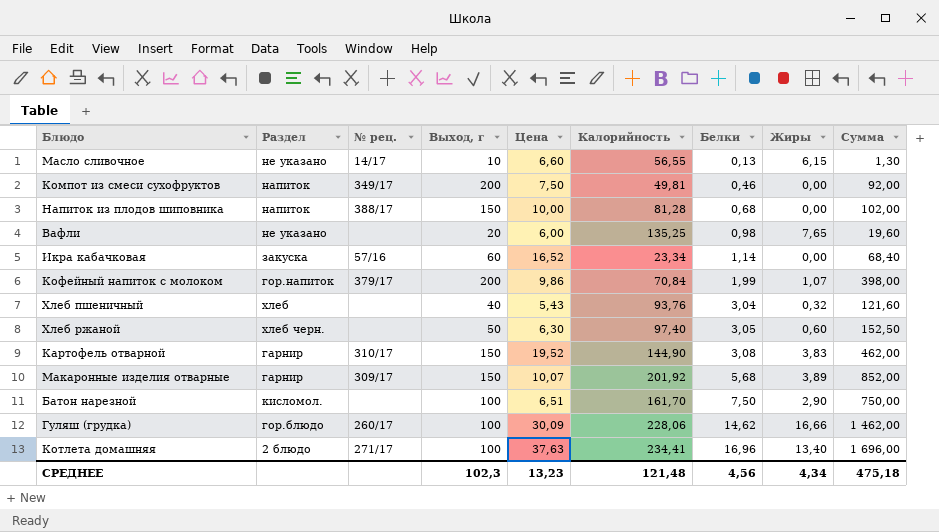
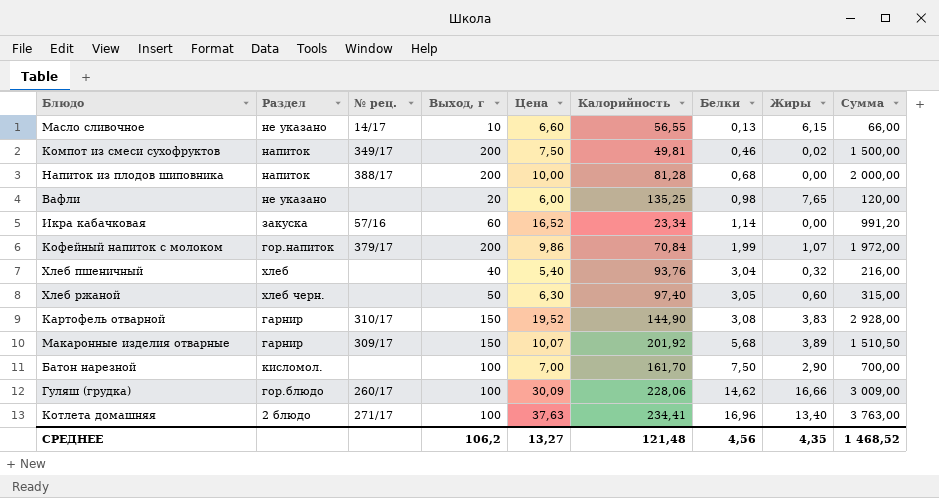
column Сумма | formula: [Выход, г] * [Белки] -> [Выход, г] * [Цена]
Компот из смеси сухофруктов | Жиры: 0,00 -> 0,02
Напиток из плодов шиповника | Выход, г: 150 -> 200
Хлеб пшеничный | Цена: 5,43 -> 5,40
Батон нарезной | Цена: 6,51 -> 7,00
СРЕДНЕЕ | Выход, г: 102,3 -> 106,2
СРЕДНЕЕ | Цена: 13,23 -> 13,27
СРЕДНЕЕ | Жиры: 4,34 -> 4,35
СРЕДНЕЕ | Сумма: 475,18 -> 1 468,52

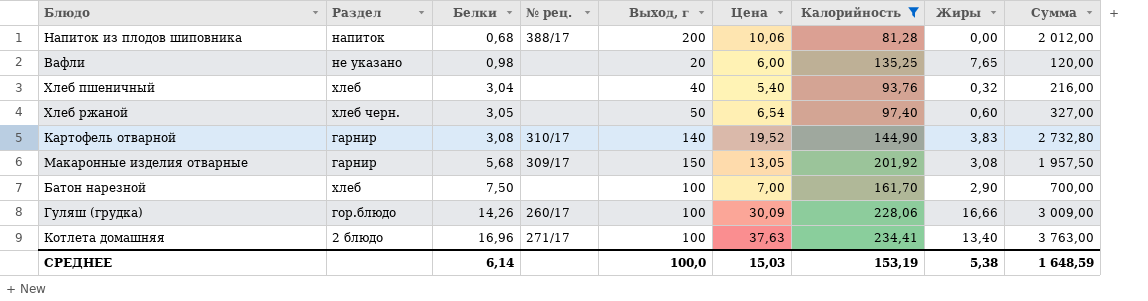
filter: none -> Калорийность >= 81,28
column Белки | position: 7 -> 3
Напиток из плодов шиповника | Цена: 10,00 -> 10,06
Напиток из плодов шиповника | Сумма: 2 000,00 -> 2 012,00
Хлеб ржаной | Цена: 6,30 -> 6,54
Хлеб ржаной | Сумма: 315,00 -> 327,00
Картофель отварной | Выход, г: 150 -> 140
Картофель отварной | Сумма: 2 928,00 -> 2 732,80
Макаронные изделия отварные | Цена: 10,07 -> 13,05
Макаронные изделия отварные | Жиры: 3,89 -> 3,08
Макаронные изделия отварные | Сумма: 1 510,50 -> 1 957,50
Батон нарезной | Раздел: кисломол. -> хлеб
Гуляш (грудка) | Белки: 14,62 -> 14,26
СРЕДНЕЕ | Белки: 4,56 -> 6,14
СРЕДНЕЕ | Выход, г: 106,2 -> 100,0
СРЕДНЕЕ | Цена: 13,27 -> 15,03
СРЕДНЕЕ | Калорийность: 121,48 -> 153,19
СРЕДНЕЕ | Жиры: 4,35 -> 5,38
СРЕДНЕЕ | Сумма: 1 468,52 -> 1 648,59

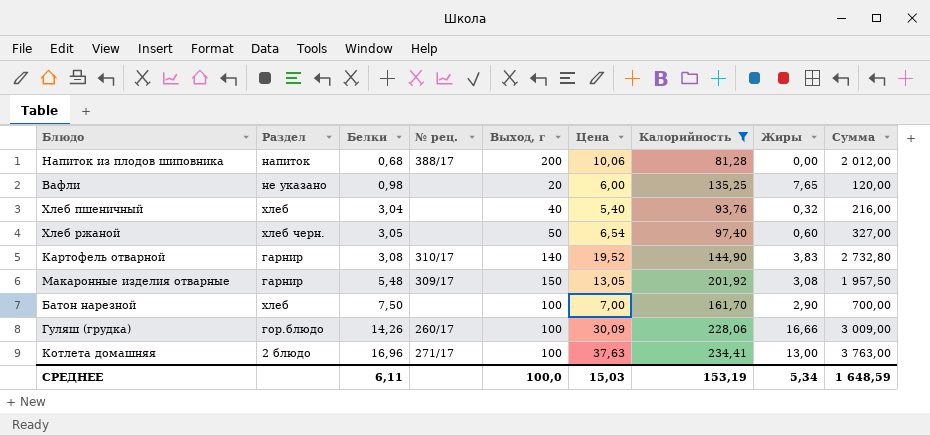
Макаронные изделия отварные | Белки: 5,68 -> 5,48
Котлета домашняя | Жиры: 13,40 -> 13,00
СРЕДНЕЕ | Белки: 6,14 -> 6,11
СРЕДНЕЕ | Жиры: 5,38 -> 5,34

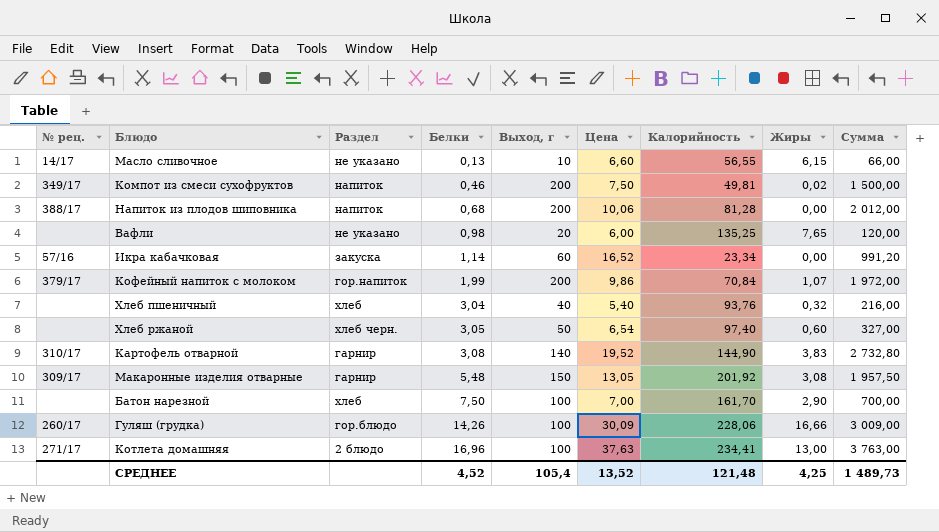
filter: Калорийность >= 81,28 -> none
column № рец. | position: 4 -> 1
СРЕДНЕЕ | Белки: 6,11 -> 4,52
СРЕДНЕЕ | Выход, г: 100,0 -> 105,4
СРЕДНЕЕ | Цена: 15,03 -> 13,52
СРЕДНЕЕ | Калорийность: 153,19 -> 121,48
СРЕДНЕЕ | Жиры: 5,34 -> 4,25
СРЕДНЕЕ | Сумма: 1 648,59 -> 1 489,73

